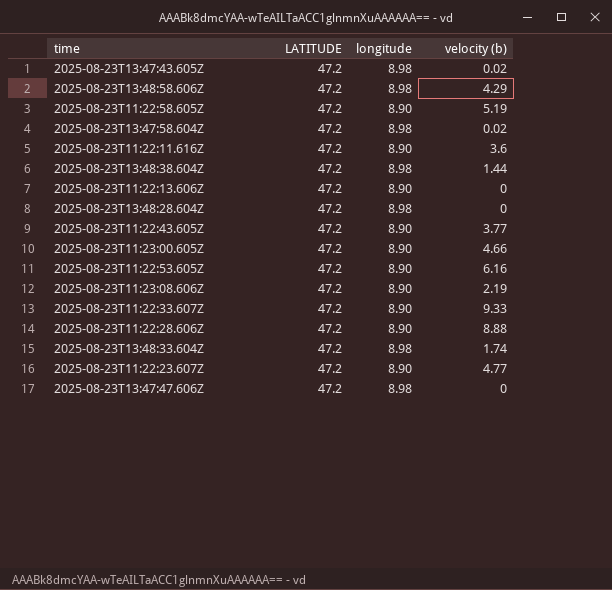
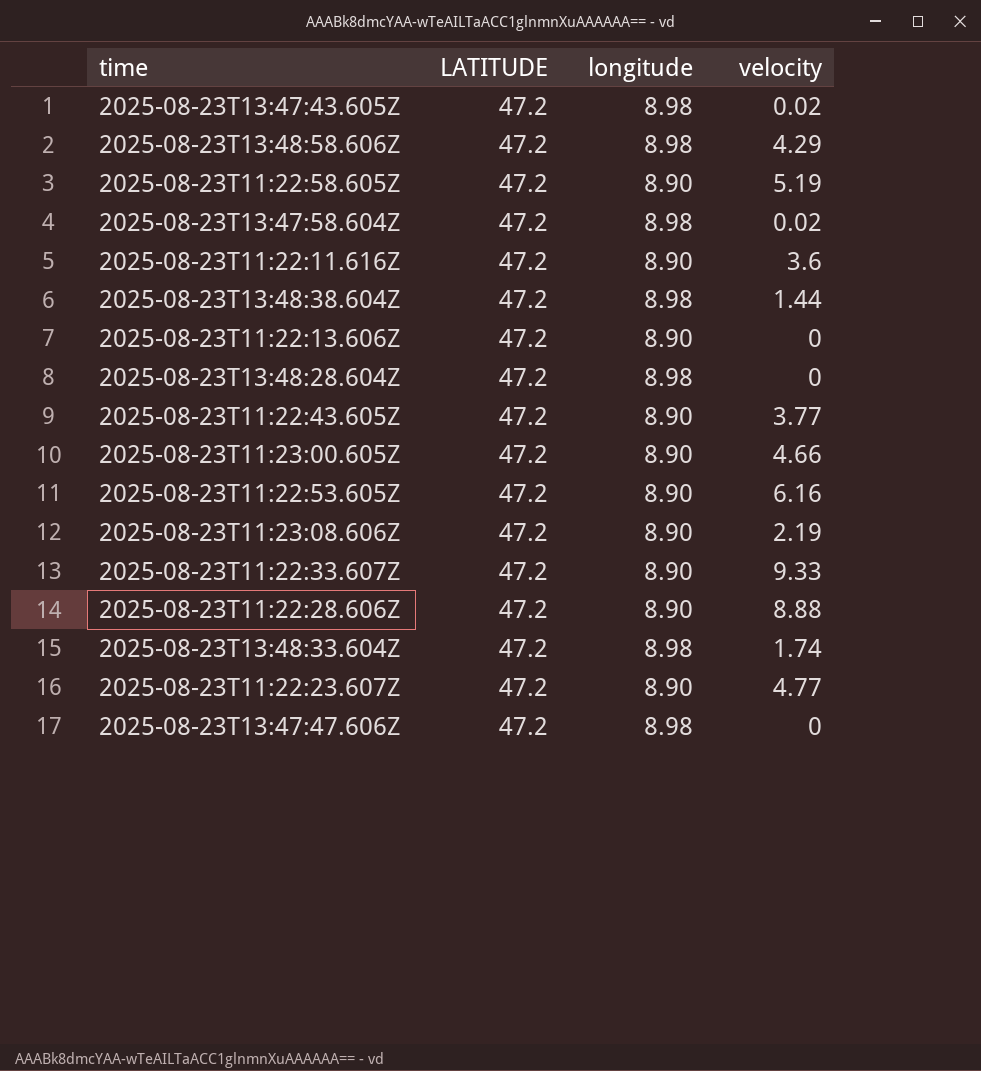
column name: velocity (b) -> velocity

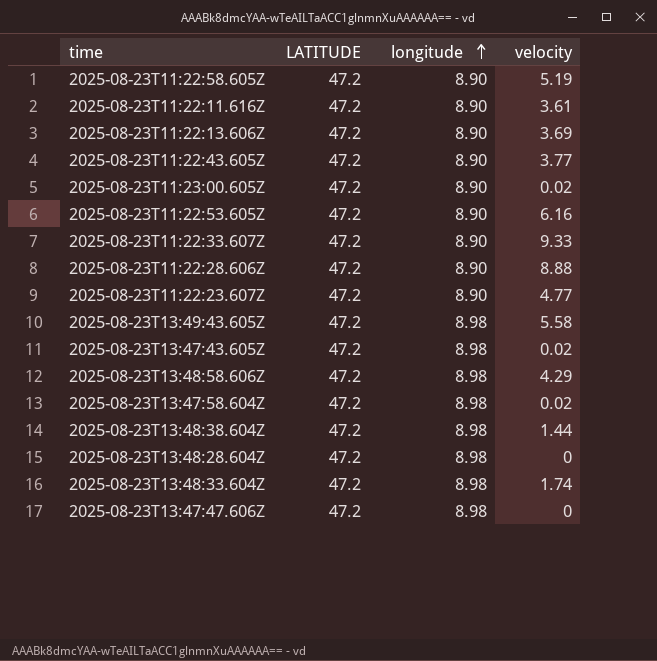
row order: none -> longitude ascending
row 2025-08-23T11:23:08.606Z: 47.2 | 8.90 | 2.19 -> none
2025-08-23T11:22:11.616Z | velocity: 3.6 -> 3.61
2025-08-23T11:22:13.606Z | velocity: 0 -> 3.69
2025-08-23T11:23:00.605Z | velocity: 4.66 -> 0.02
row 2025-08-23T13:49:43.605Z: none -> 47.2 | 8.98 | 5.58

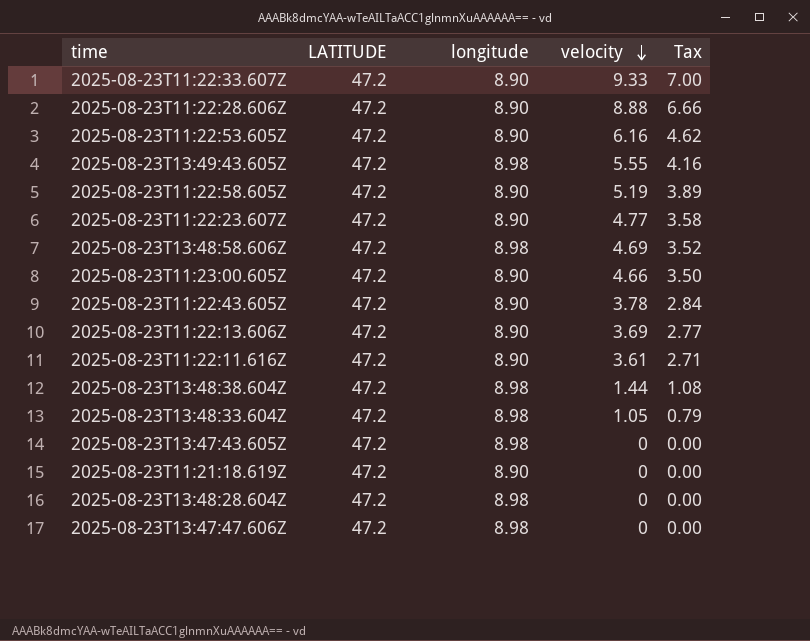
row order: longitude ascending -> velocity descending
column Tax | formula: none -> [velocity] * 0.75
row 2025-08-23T13:47:58.604Z: 47.2 | 8.98 | 0.02 -> none
2025-08-23T13:49:43.605Z | velocity: 5.58 -> 5.55
2025-08-23T13:48:58.606Z | velocity: 4.29 -> 4.69
2025-08-23T11:23:00.605Z | velocity: 0.02 -> 4.66
2025-08-23T11:22:43.605Z | velocity: 3.77 -> 3.78
2025-08-23T13:48:33.604Z | velocity: 1.74 -> 1.05
2025-08-23T13:47:43.605Z | velocity: 0.02 -> 0
row 2025-08-23T11:21:18.619Z: none -> 47.2 | 8.90 | 0 | 0.00

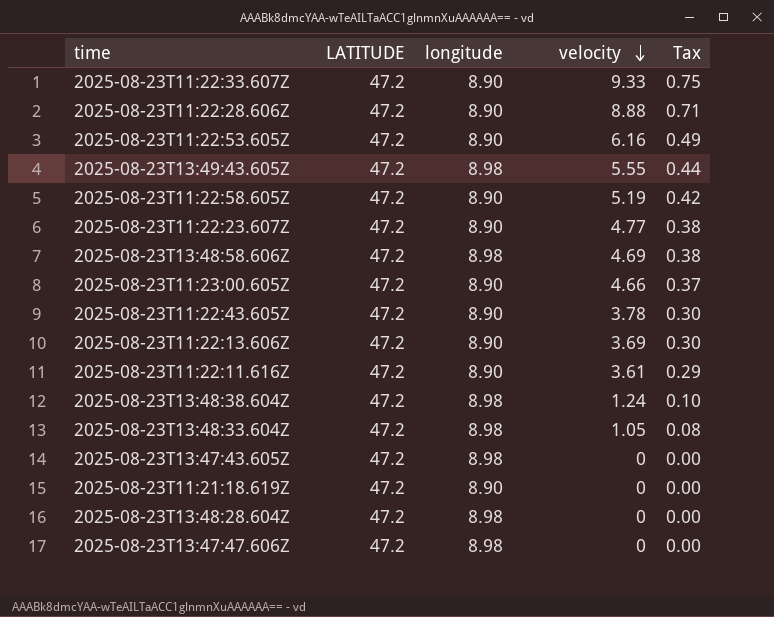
column Tax | formula: [velocity] * 0.75 -> [velocity] * 0.08
2025-08-23T13:48:38.604Z | velocity: 1.44 -> 1.24

